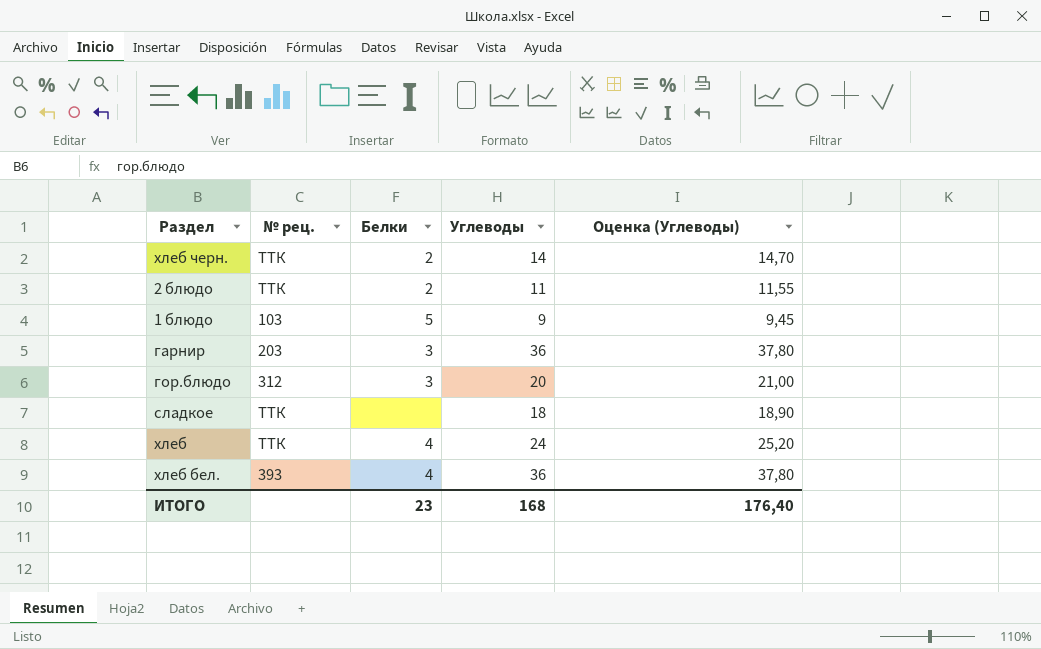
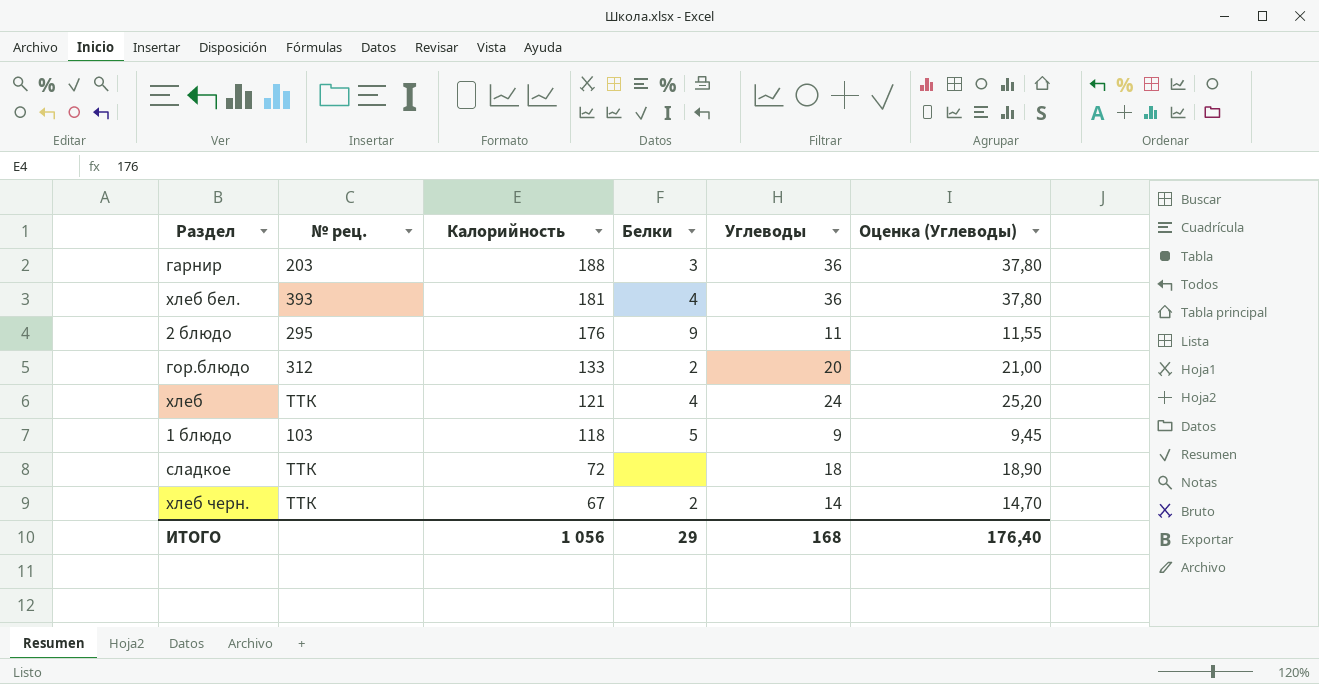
row order: none -> Калорийность descending
column Калорийность | position: none -> 3
2 блюдо | № рец.: ТТК -> 295
2 блюдо | Белки: 2 -> 9
гор.блюдо | Белки: 3 -> 2
ИТОГО | Белки: 23 -> 29

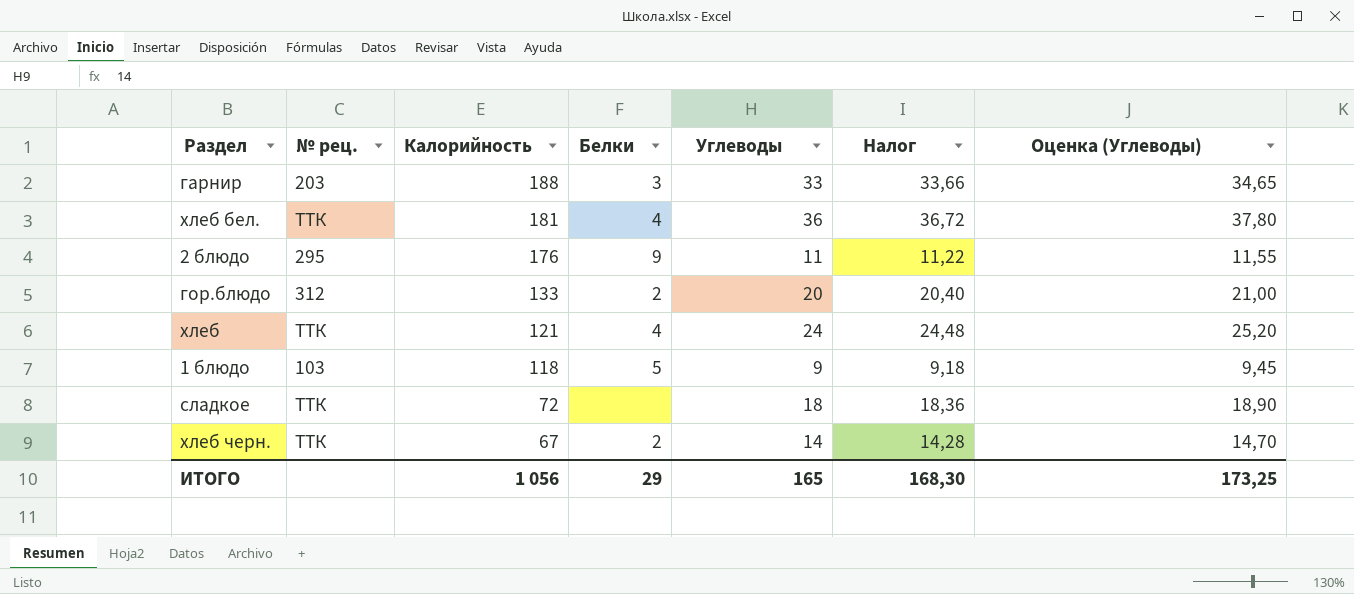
column Налог | formula: none -> [Углеводы] * 1,02
гарнир | Углеводы: 36 -> 33
гарнир | Оценка (Углеводы): 37,80 -> 34,65
хлеб бел. | № рец.: 393 -> ТТК
ИТОГО | Углеводы: 168 -> 165
ИТОГО | Оценка (Углеводы): 176,40 -> 173,25

